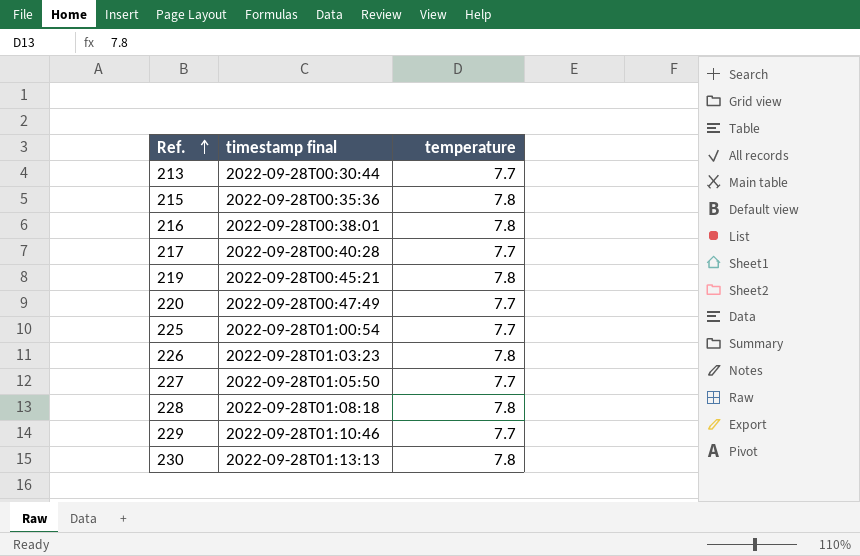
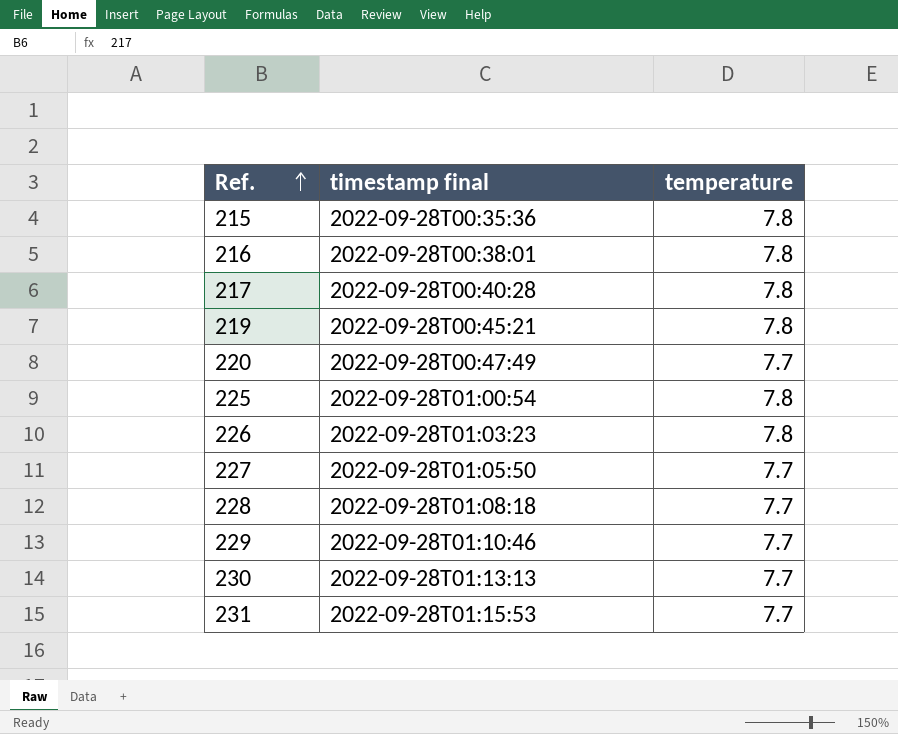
row 213: 2022-09-28T00:30:44 | 7.7 -> none
217 | temperature: 7.7 -> 7.8
225 | temperature: 7.7 -> 7.8
228 | temperature: 7.8 -> 7.7
230 | temperature: 7.8 -> 7.7
row 231: none -> 2022-09-28T01:15:53 | 7.7

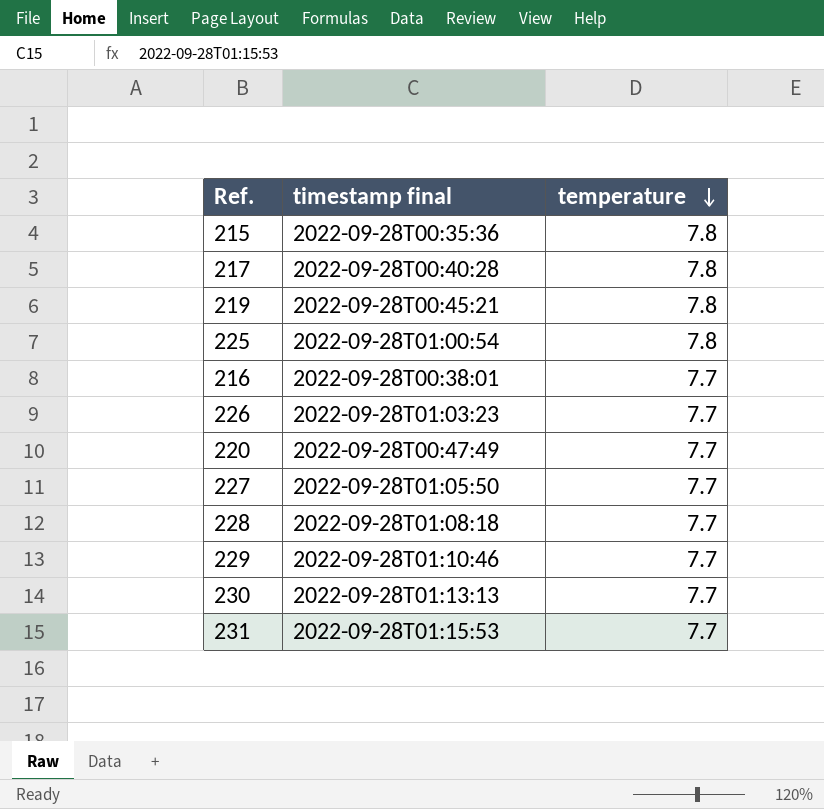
row order: Ref. ascending -> temperature descending
216 | temperature: 7.8 -> 7.7
226 | temperature: 7.8 -> 7.7

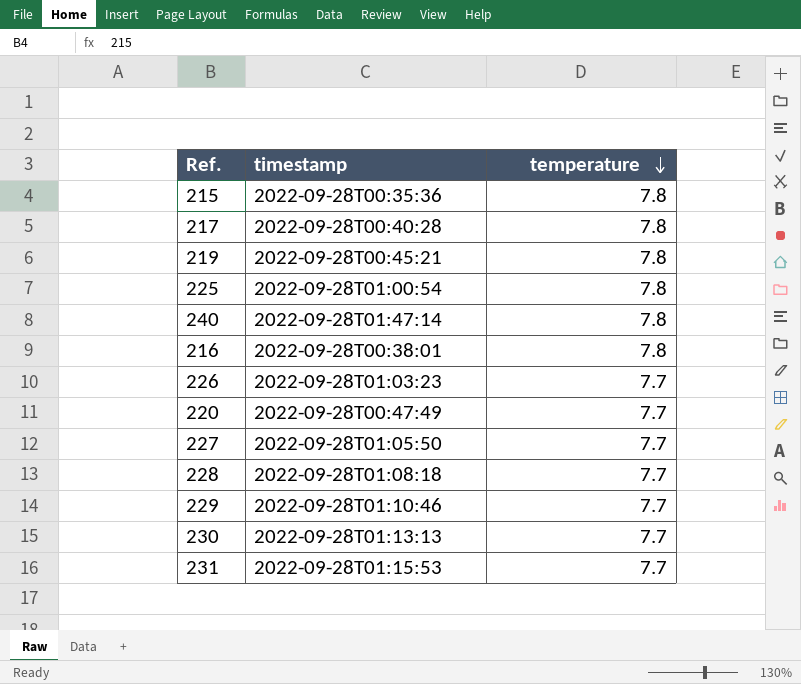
column name: timestamp final -> timestamp
row 240: none -> 2022-09-28T01:47:14 | 7.8
216 | temperature: 7.7 -> 7.8

